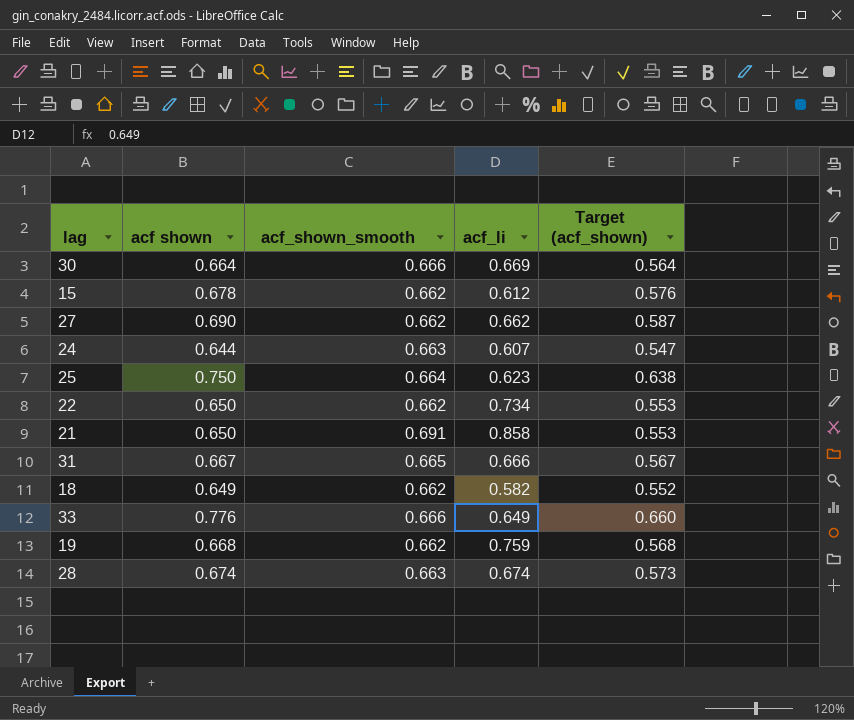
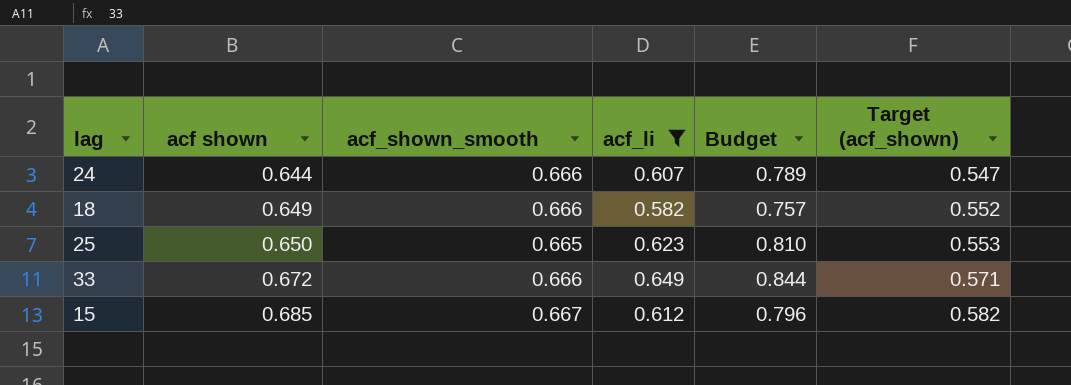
filter: none -> acf_li <= 0.649
row order: none -> acf shown ascending
column Budget | formula: none -> [acf_li] * 1.3
24 | acf_shown_smooth: 0.663 -> 0.666
18 | acf_shown_smooth: 0.662 -> 0.666
25 | acf shown: 0.750 -> 0.650
25 | acf_shown_smooth: 0.664 -> 0.665
25 | Target (acf_shown): 0.638 -> 0.553
33 | acf shown: 0.776 -> 0.672
33 | Target (acf_shown): 0.660 -> 0.571
15 | acf shown: 0.678 -> 0.685
15 | acf_shown_smooth: 0.662 -> 0.667
15 | Target (acf_shown): 0.576 -> 0.582

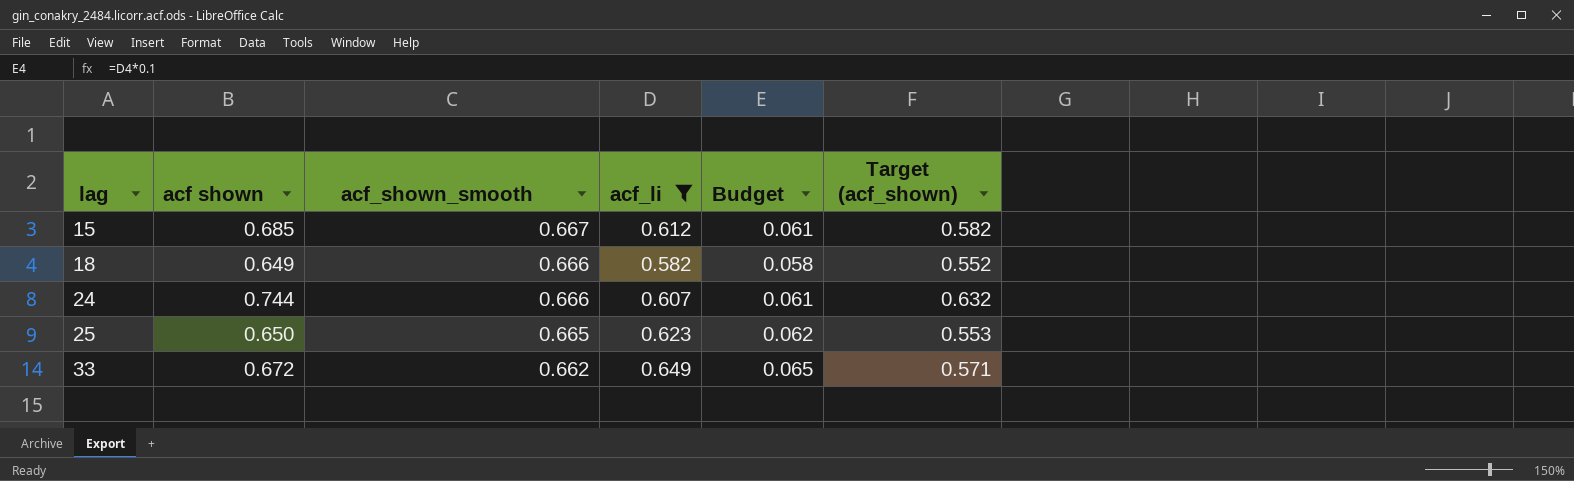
row order: acf shown ascending -> lag ascending
column Budget | formula: [acf_li] * 1.3 -> [acf_li] * 0.1
24 | acf shown: 0.644 -> 0.744
24 | Target (acf_shown): 0.547 -> 0.632
33 | acf_shown_smooth: 0.666 -> 0.662

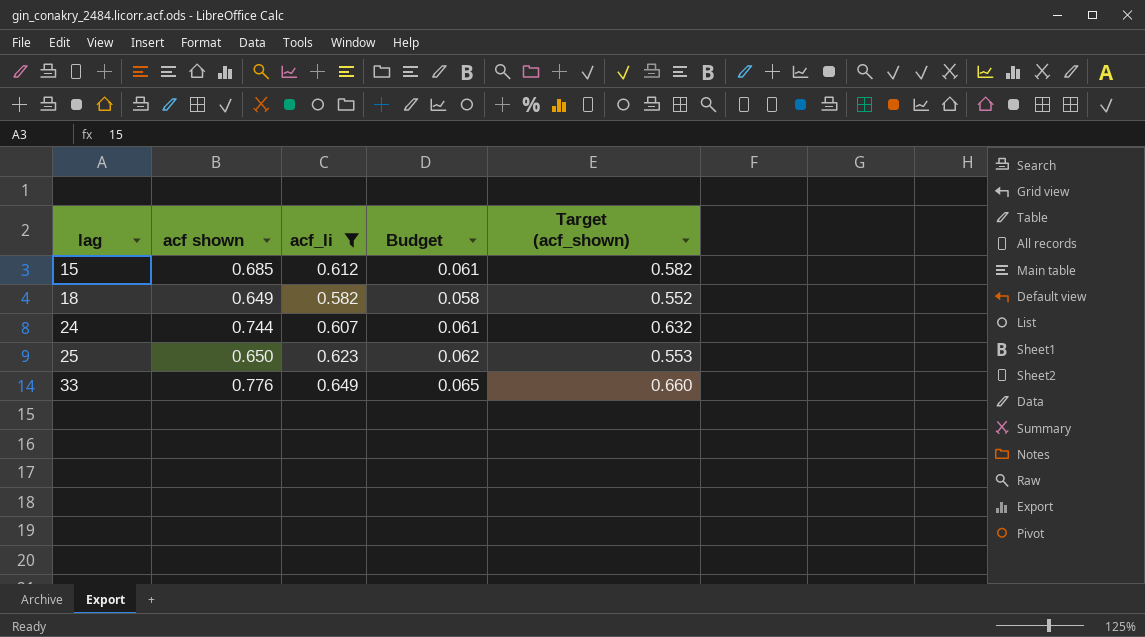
column acf_shown_smooth | position: 3 -> none
33 | acf shown: 0.672 -> 0.776
33 | Target (acf_shown): 0.571 -> 0.660

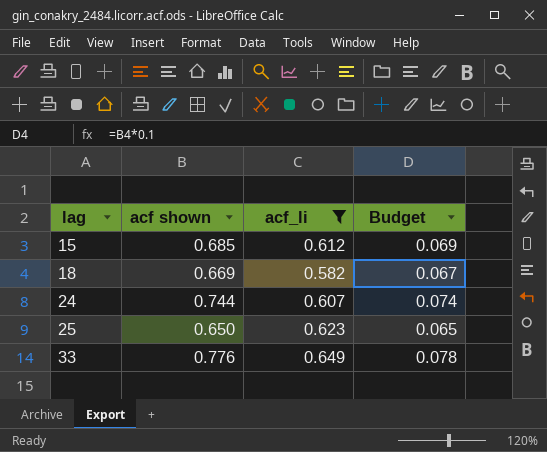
column Target (acf_shown) | formula: [acf shown] * 0.85 -> none
column Budget | formula: [acf_li] * 0.1 -> [acf shown] * 0.1
18 | acf shown: 0.649 -> 0.669

